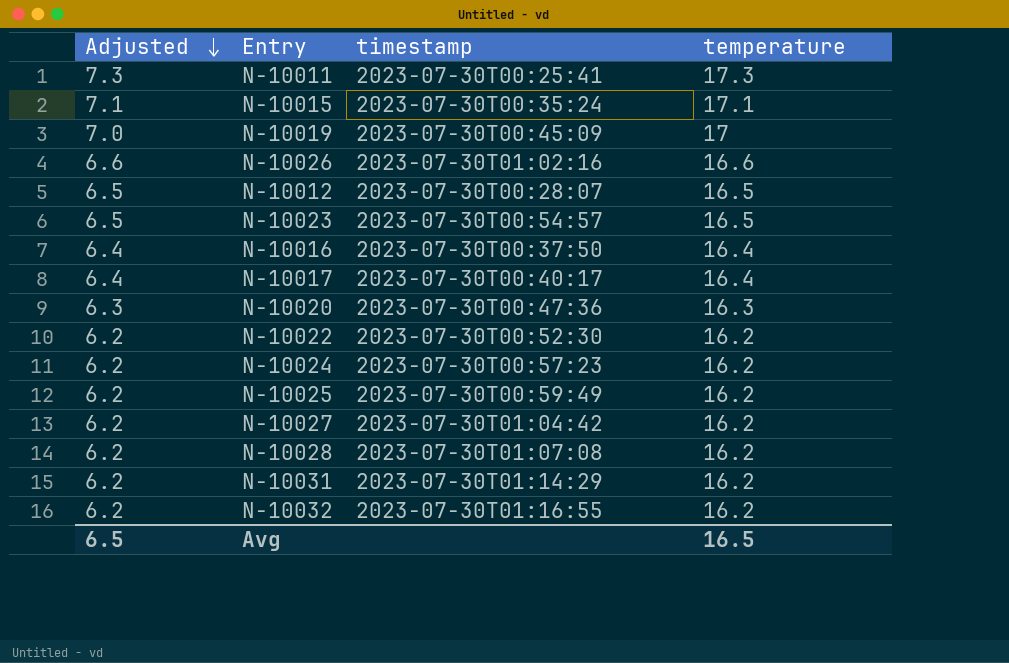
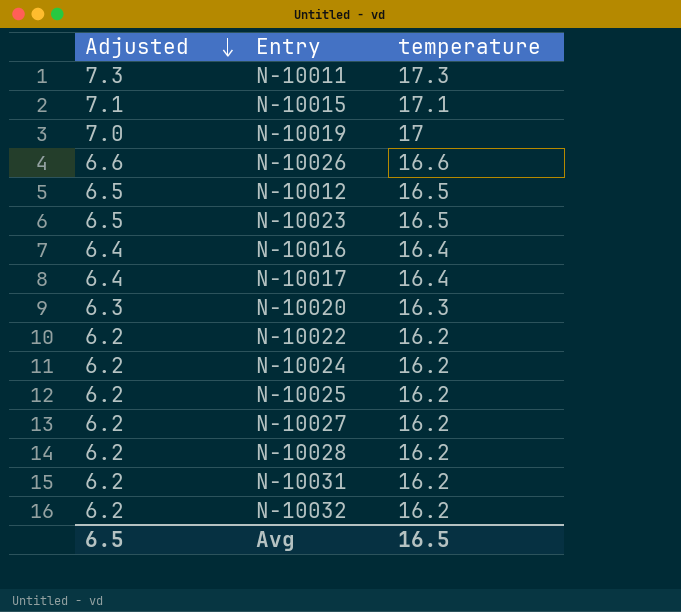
column timestamp | position: 3 -> none

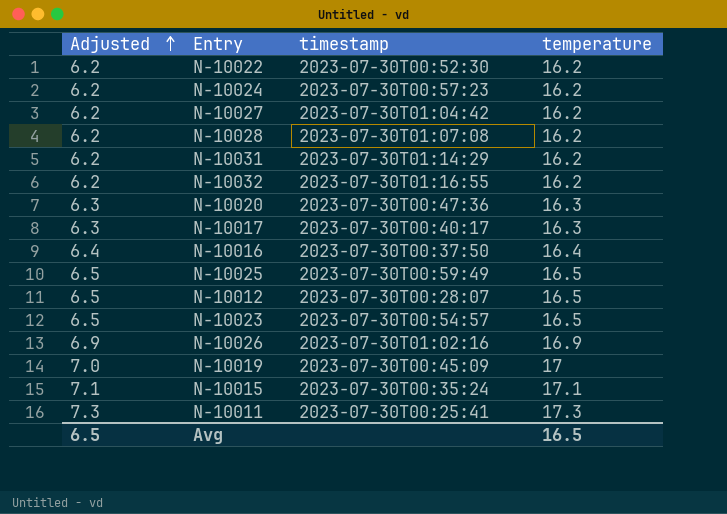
row order: Adjusted descending -> Adjusted ascending
column timestamp | position: none -> 3
N-10017 | Adjusted: 6.4 -> 6.3
N-10017 | temperature: 16.4 -> 16.3
N-10025 | Adjusted: 6.2 -> 6.5
N-10025 | temperature: 16.2 -> 16.5
N-10026 | Adjusted: 6.6 -> 6.9
N-10026 | temperature: 16.6 -> 16.9

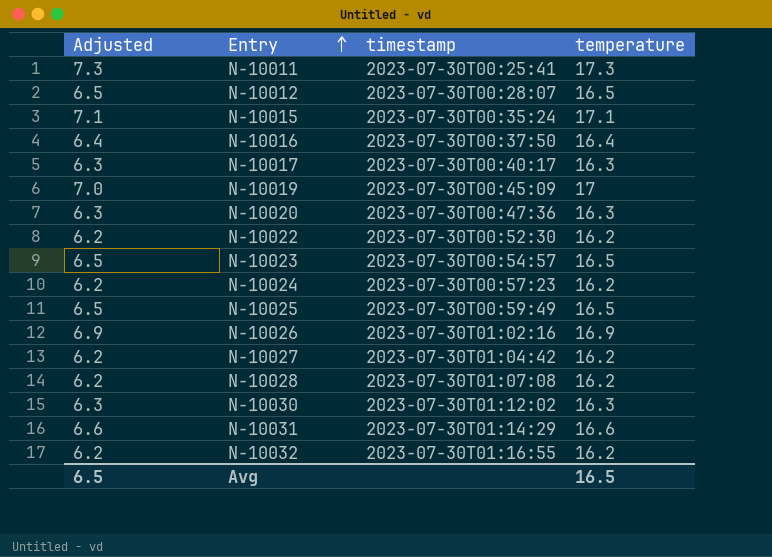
row order: Adjusted ascending -> Entry ascending
row N-10030: none -> 6.3 | 2023-07-30T01:12:02 | 16.3
N-10031 | Adjusted: 6.2 -> 6.6
N-10031 | temperature: 16.2 -> 16.6

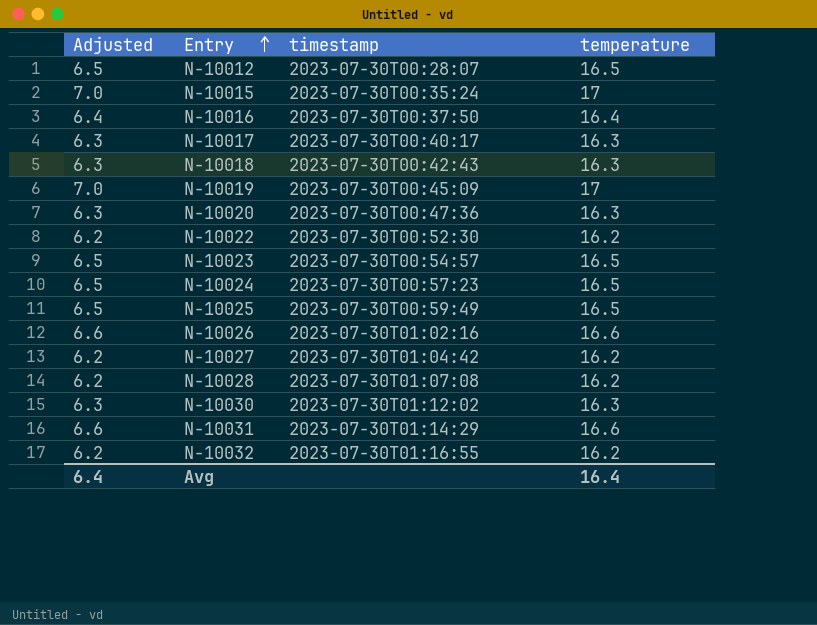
row N-10011: 7.3 | 2023-07-30T00:25:41 | 17.3 -> none
N-10015 | Adjusted: 7.1 -> 7.0
N-10015 | temperature: 17.1 -> 17
row N-10018: none -> 6.3 | 2023-07-30T00:42:43 | 16.3
N-10024 | Adjusted: 6.2 -> 6.5
N-10024 | temperature: 16.2 -> 16.5
N-10026 | Adjusted: 6.9 -> 6.6
N-10026 | temperature: 16.9 -> 16.6
Avg | Adjusted: 6.5 -> 6.4
Avg | temperature: 16.5 -> 16.4

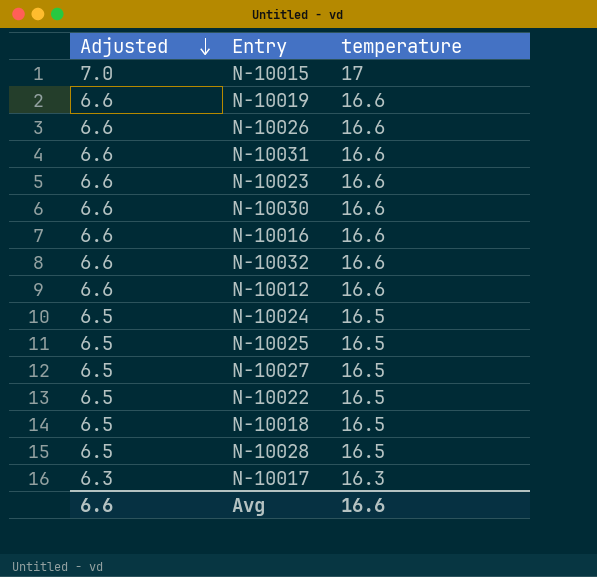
row order: Entry ascending -> Adjusted descending
column timestamp | position: 3 -> none
row N-10020: 6.3 | 2023-07-30T00:47:36 | 16.3 -> none
N-10019 | Adjusted: 7.0 -> 6.6
N-10019 | temperature: 17 -> 16.6
N-10023 | Adjusted: 6.5 -> 6.6
N-10023 | temperature: 16.5 -> 16.6
N-10030 | Adjusted: 6.3 -> 6.6
N-10030 | temperature: 16.3 -> 16.6
N-10016 | Adjusted: 6.4 -> 6.6
N-10016 | temperature: 16.4 -> 16.6
N-10032 | Adjusted: 6.2 -> 6.6
N-10032 | temperature: 16.2 -> 16.6
N-10012 | Adjusted: 6.5 -> 6.6
N-10012 | temperature: 16.5 -> 16.6
N-10027 | Adjusted: 6.2 -> 6.5
N-10027 | temperature: 16.2 -> 16.5
N-10022 | Adjusted: 6.2 -> 6.5
N-10022 | temperature: 16.2 -> 16.5
N-10018 | Adjusted: 6.3 -> 6.5
N-10018 | temperature: 16.3 -> 16.5
N-10028 | Adjusted: 6.2 -> 6.5
N-10028 | temperature: 16.2 -> 16.5
Avg | Adjusted: 6.4 -> 6.6
Avg | temperature: 16.4 -> 16.6

